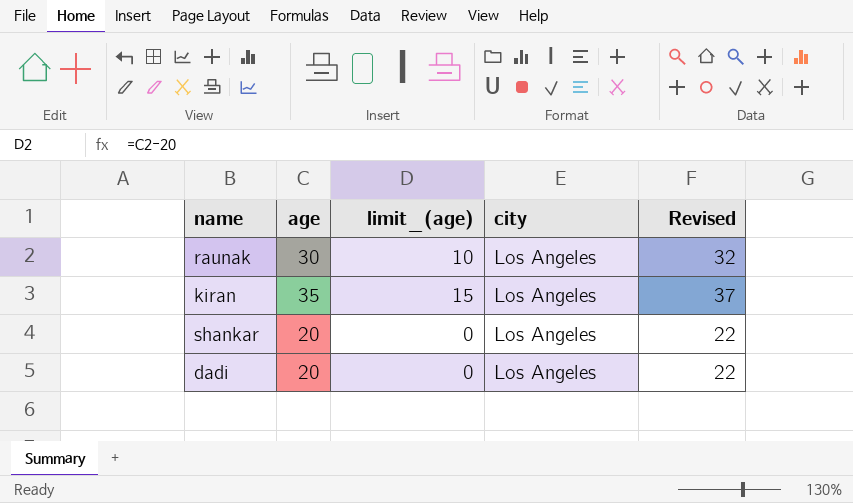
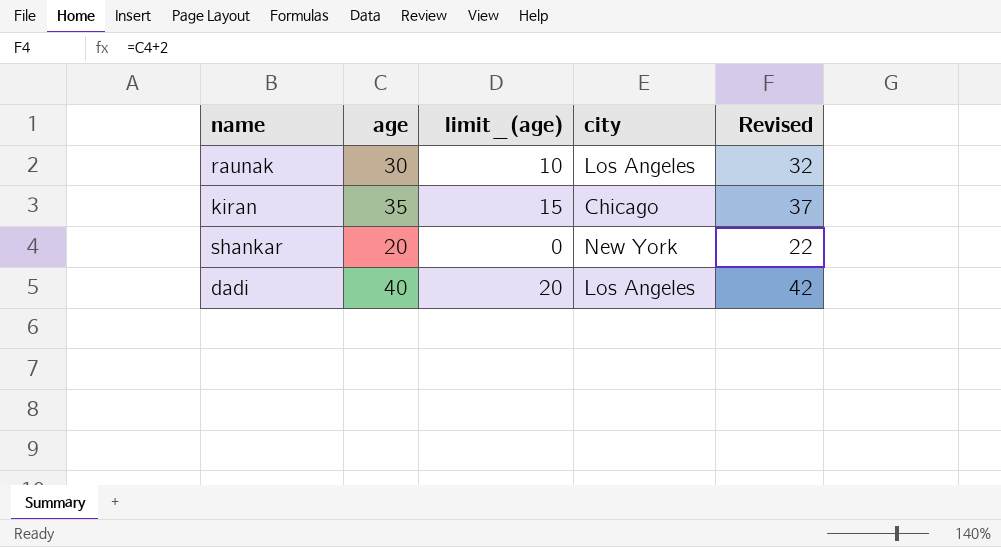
kiran | city: Los Angeles -> Chicago
shankar | city: Los Angeles -> New York
dadi | age: 20 -> 40
dadi | limit_(age): 0 -> 20
dadi | Revised: 22 -> 42

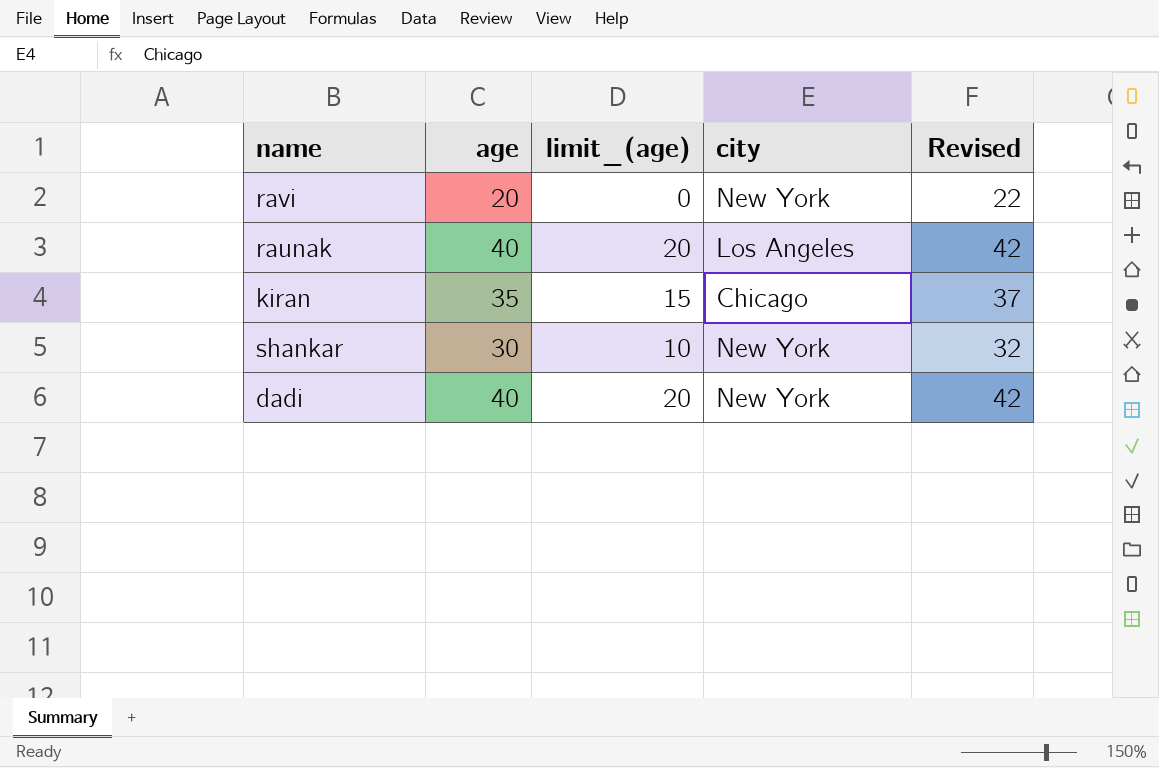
row ravi: none -> 20 | 0 | New York | 22
raunak | age: 30 -> 40
raunak | limit_(age): 10 -> 20
raunak | Revised: 32 -> 42
shankar | age: 20 -> 30
shankar | limit_(age): 0 -> 10
shankar | Revised: 22 -> 32
dadi | city: Los Angeles -> New York

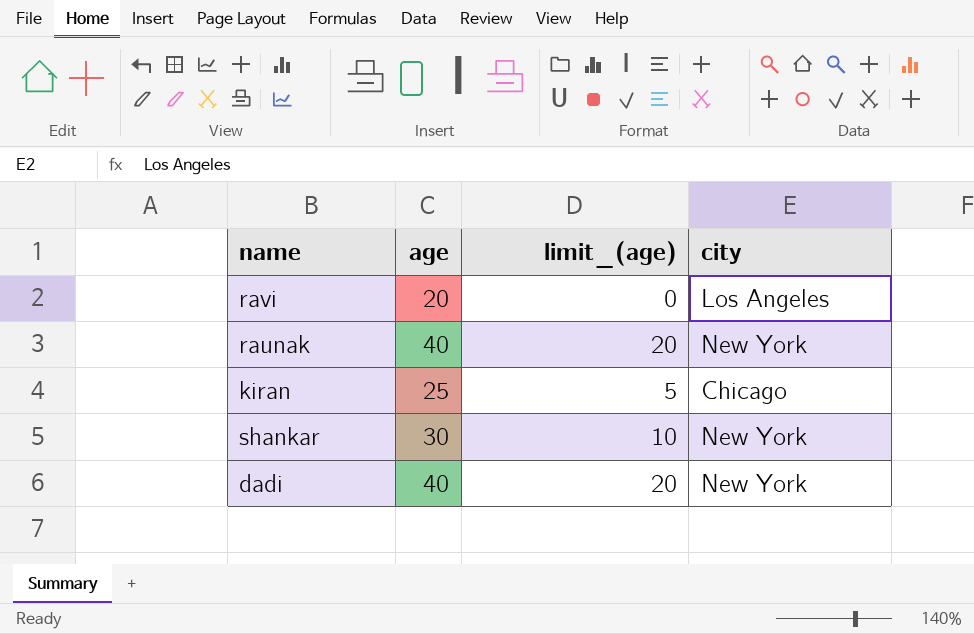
column Revised | formula: [age] + 2 -> none
ravi | city: New York -> Los Angeles
raunak | city: Los Angeles -> New York
kiran | age: 35 -> 25
kiran | limit_(age): 15 -> 5

